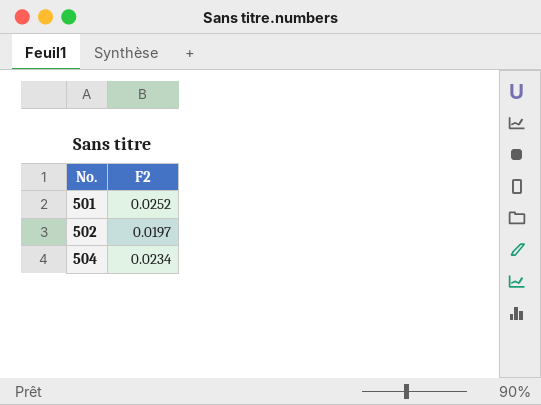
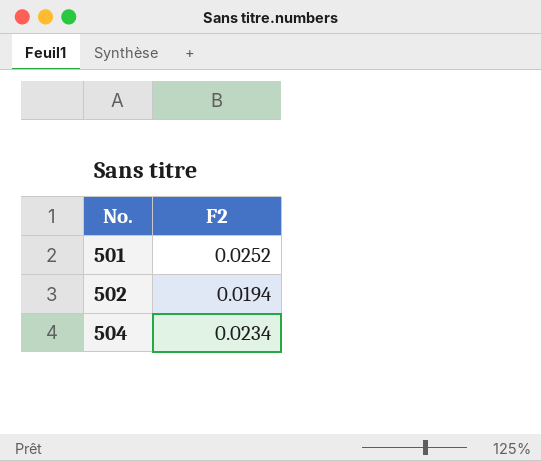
502 | F2: 0.0197 -> 0.0194

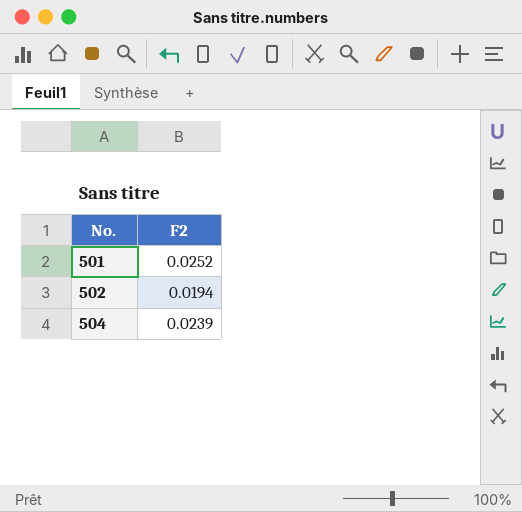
504 | F2: 0.0234 -> 0.0239

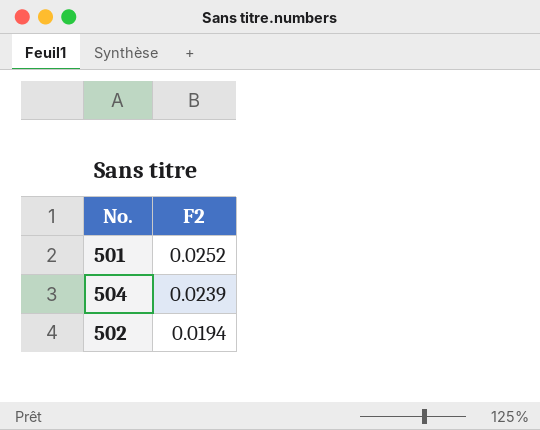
row order: No. ascending -> F2 descending

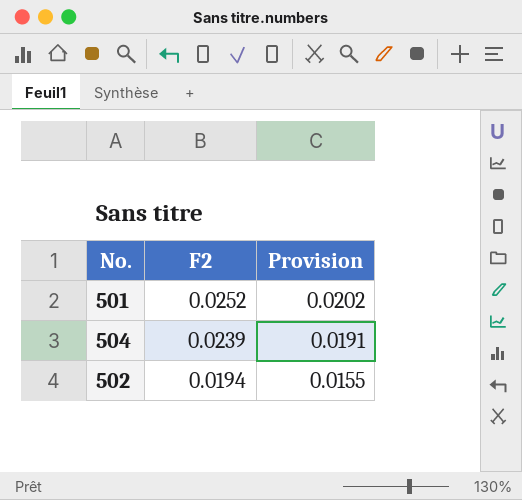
column Provision | formula: none -> [F2] * 0.8

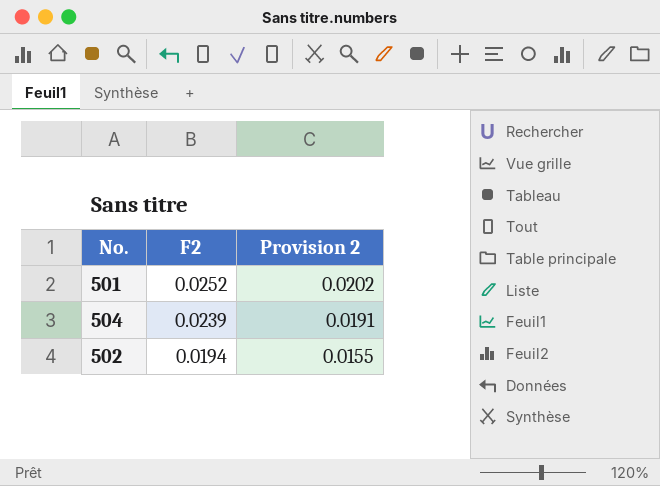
column name: Provision -> Provision 2

